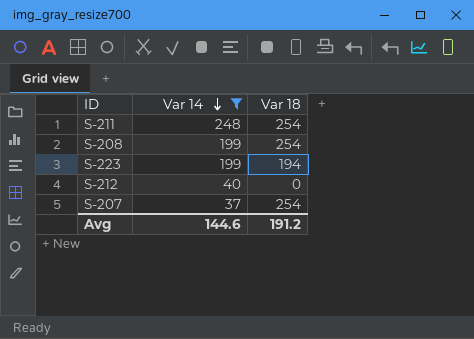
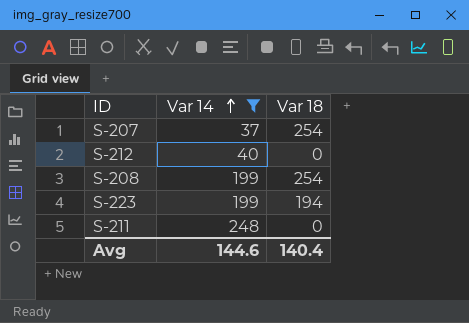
row order: Var 14 descending -> Var 14 ascending
S-211 | Var 18: 254 -> 0
Avg | Var 18: 191.2 -> 140.4

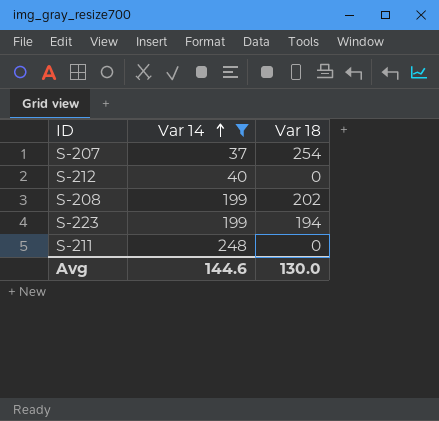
S-208 | Var 18: 254 -> 202
Avg | Var 18: 140.4 -> 130.0

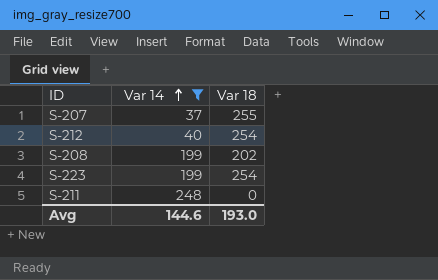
S-207 | Var 18: 254 -> 255
S-212 | Var 18: 0 -> 254
S-223 | Var 18: 194 -> 254
Avg | Var 18: 130.0 -> 193.0

